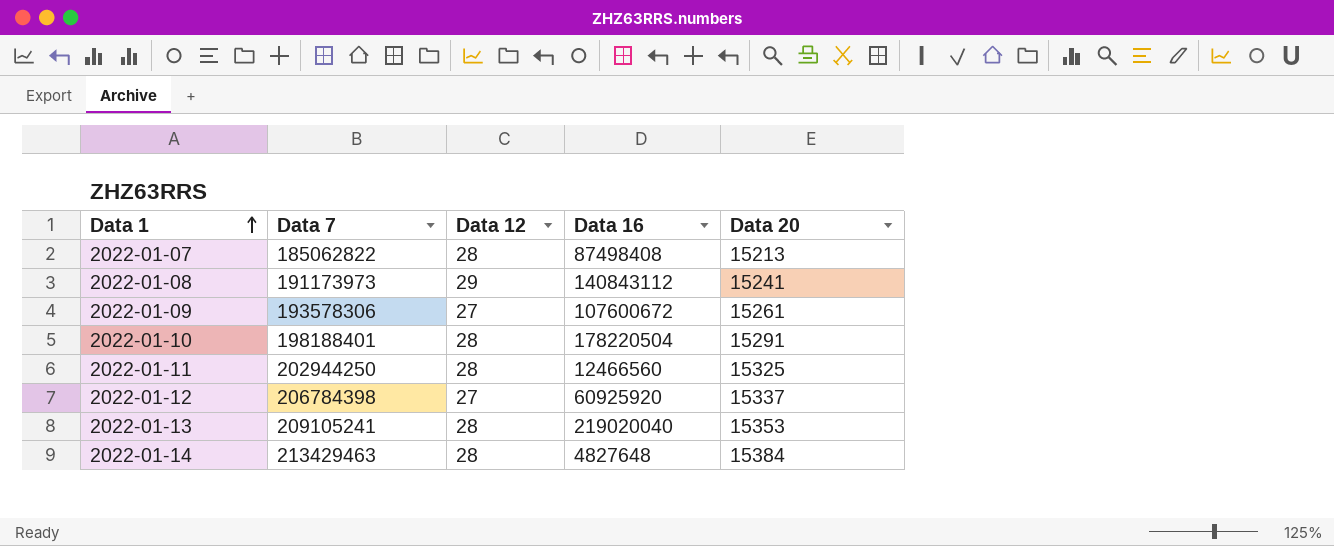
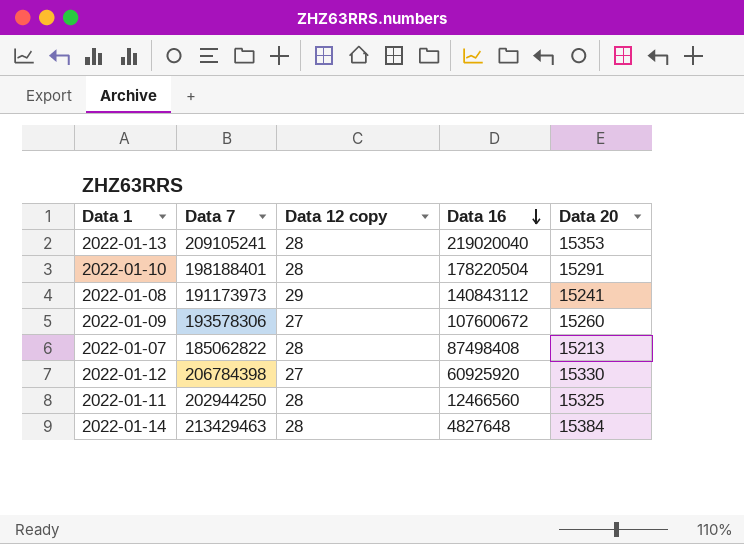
row order: Data 1 ascending -> Data 16 descending
column name: Data 12 -> Data 12 copy
2022-01-09 | Data 20: 15261 -> 15260
2022-01-12 | Data 20: 15337 -> 15330

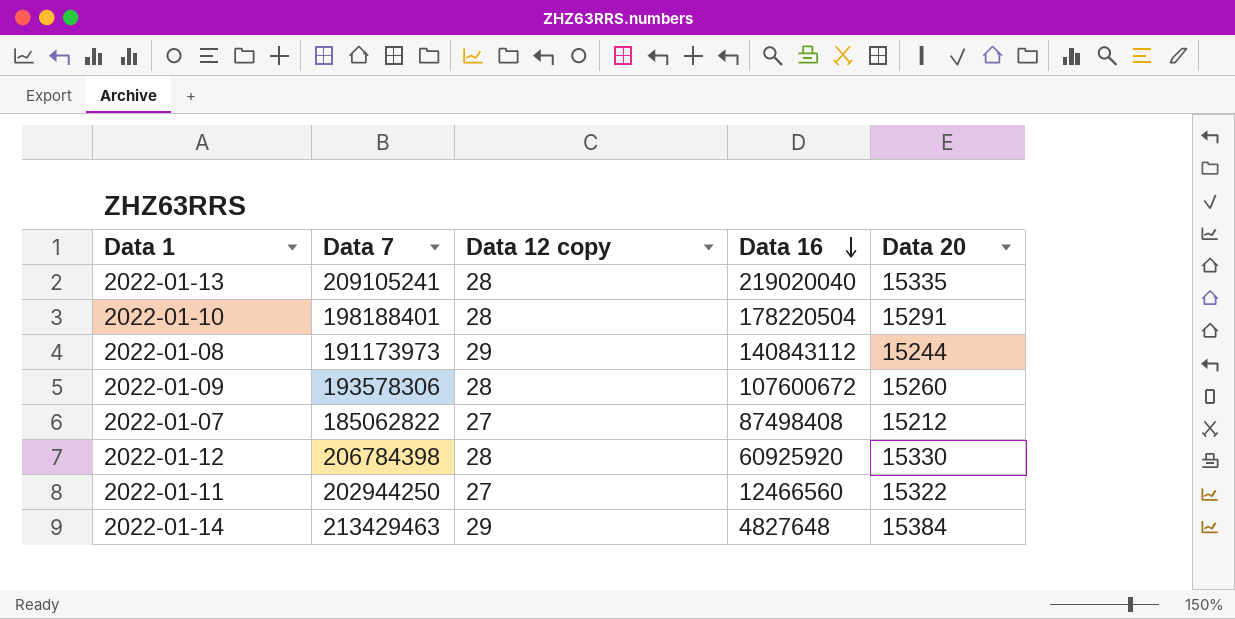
2022-01-13 | Data 20: 15353 -> 15335
2022-01-08 | Data 20: 15241 -> 15244
2022-01-09 | Data 12 copy: 27 -> 28
2022-01-07 | Data 12 copy: 28 -> 27
2022-01-07 | Data 20: 15213 -> 15212
2022-01-12 | Data 12 copy: 27 -> 28
2022-01-11 | Data 12 copy: 28 -> 27
2022-01-11 | Data 20: 15325 -> 15322
2022-01-14 | Data 12 copy: 28 -> 29

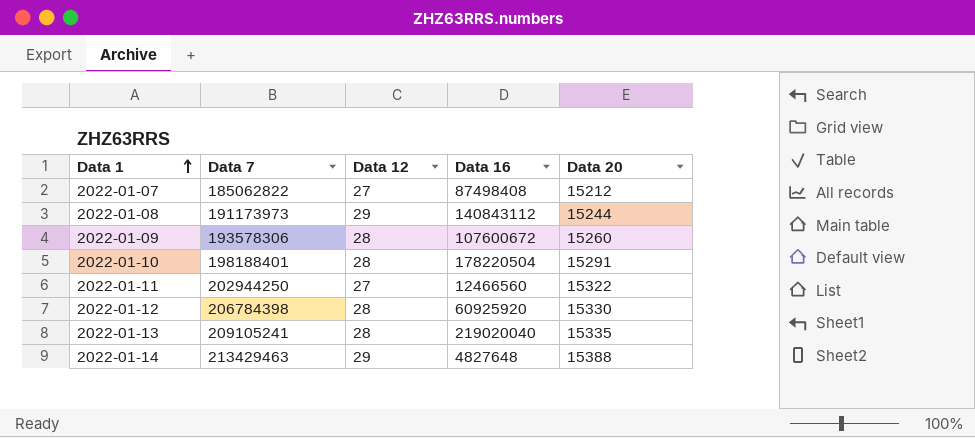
row order: Data 16 descending -> Data 1 ascending
column name: Data 12 copy -> Data 12
2022-01-14 | Data 20: 15384 -> 15388

